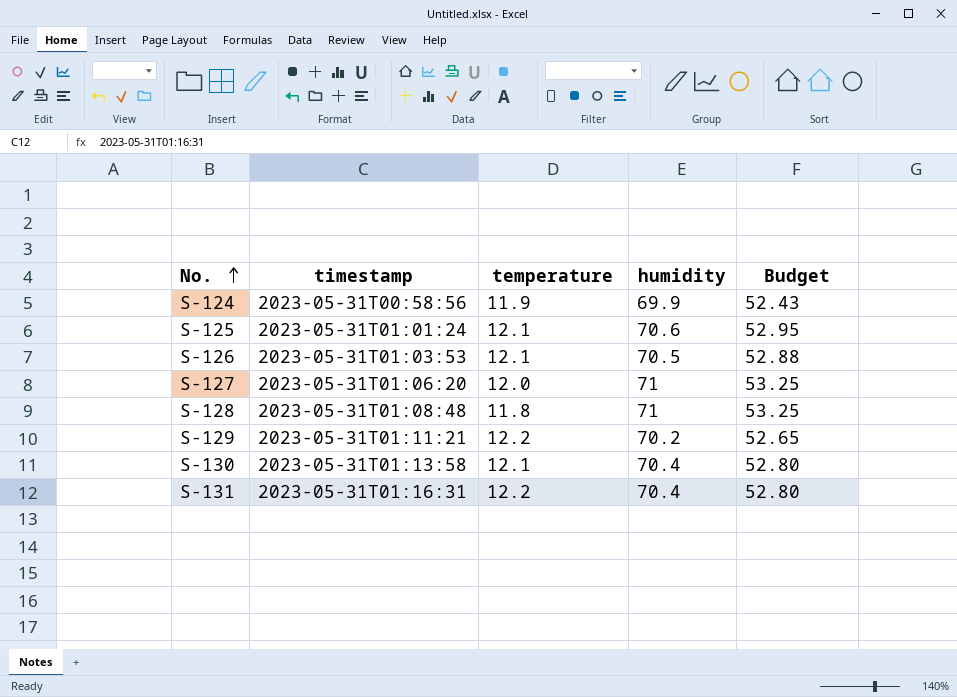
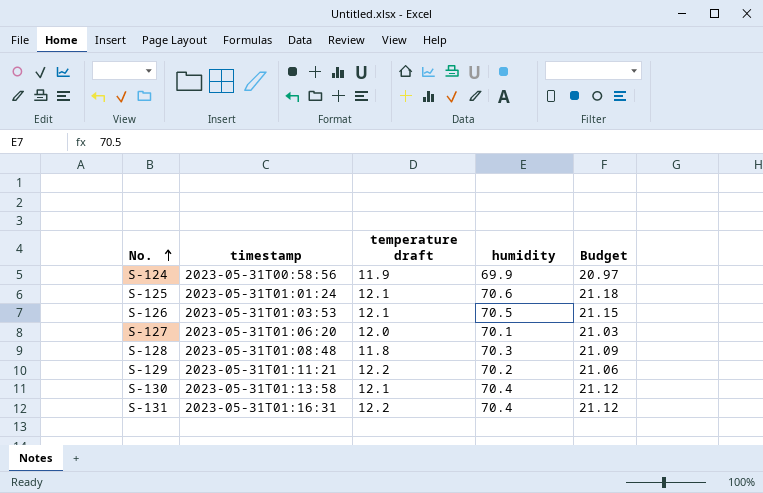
column name: temperature -> temperature draft
column Budget | formula: [humidity] * 0.75 -> [humidity] * 0.3
S-127 | humidity: 71 -> 70.1
S-128 | humidity: 71 -> 70.3

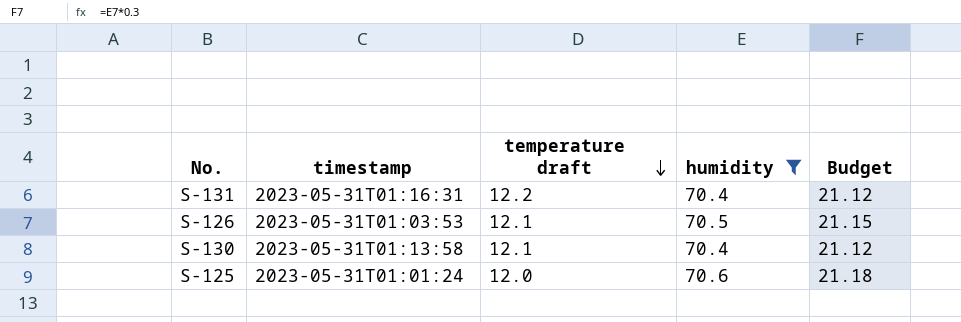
filter: none -> humidity >= 70.4
row order: No. ascending -> temperature draft descending
S-125 | temperature draft: 12.1 -> 12.0

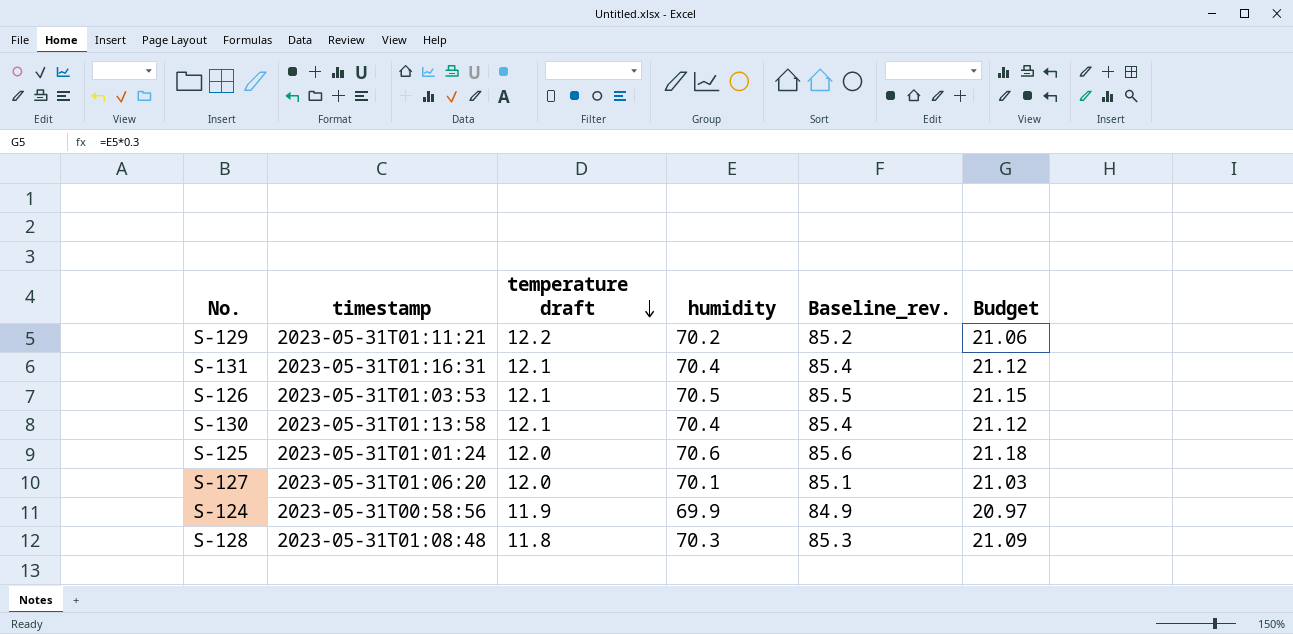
filter: humidity >= 70.4 -> none
column Baseline_rev. | formula: none -> [humidity] + 15
S-131 | temperature draft: 12.2 -> 12.1

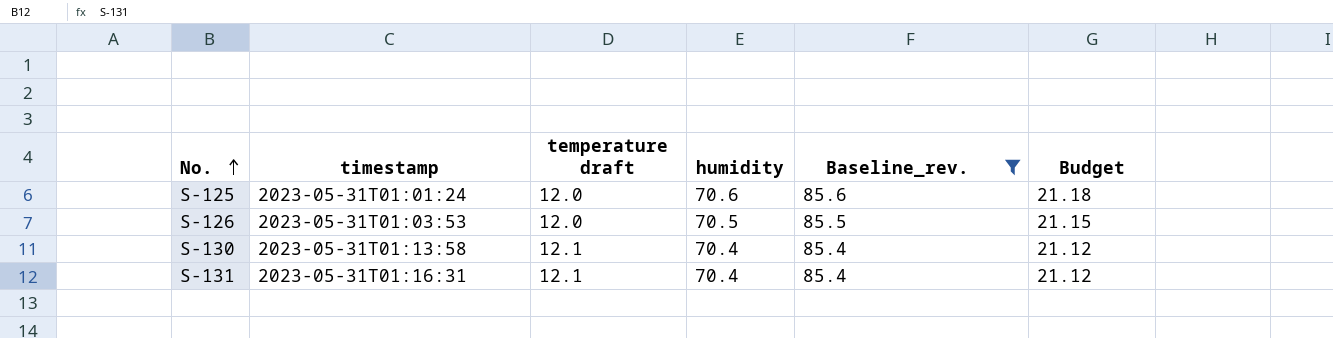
filter: none -> Baseline_rev. >= 85.4
row order: temperature draft descending -> No. ascending
S-126 | temperature draft: 12.1 -> 12.0

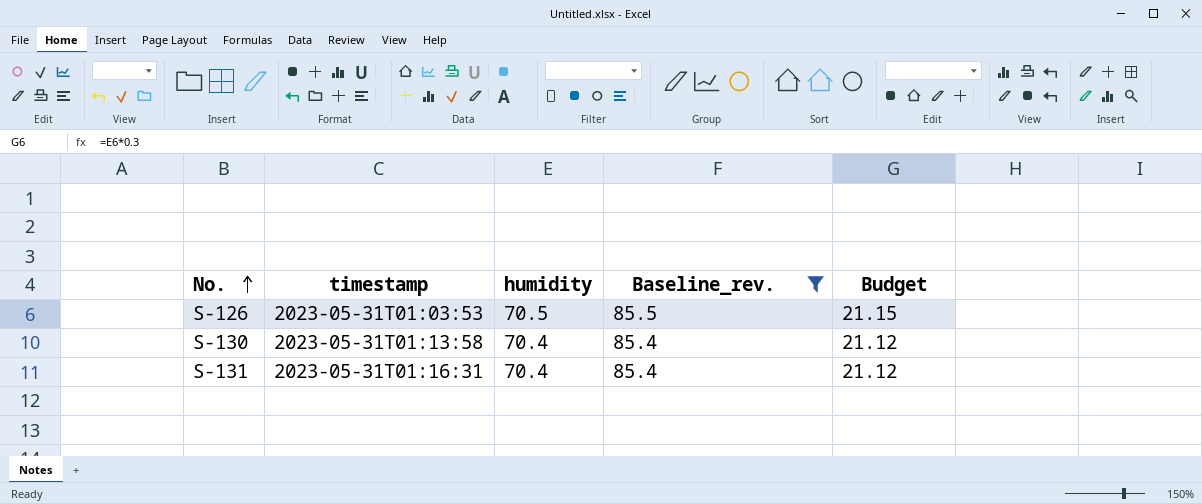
column temperature draft | position: 3 -> none
row S-125: 2023-05-31T01:01:24 | 12.0 | 70.6 | 85.6 | 21.18 -> none

